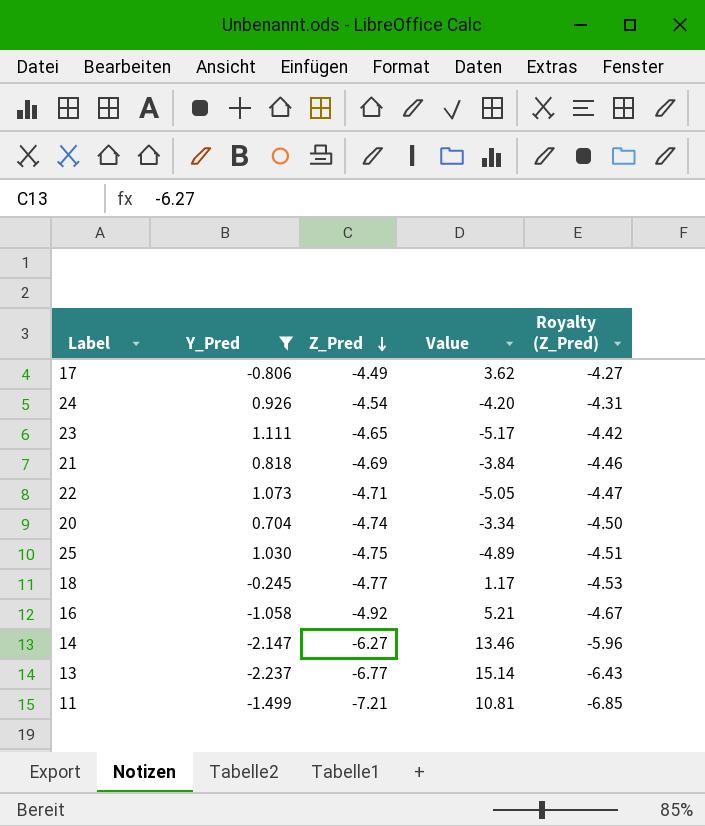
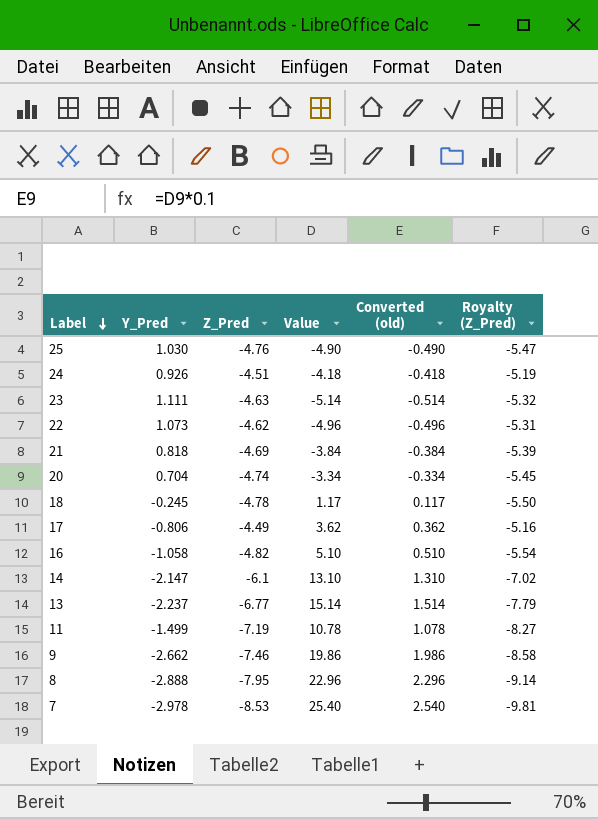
filter: Y_Pred >= -2.237 -> none
row order: Z_Pred descending -> Label descending
column Converted (old) | formula: none -> [Value] * 0.1
column Royalty (Z_Pred) | formula: [Z_Pred] * 0.95 -> [Z_Pred] * 1.15
25 | Z_Pred: -4.75 -> -4.76
25 | Value: -4.89 -> -4.90
24 | Z_Pred: -4.54 -> -4.51
24 | Value: -4.20 -> -4.18
23 | Z_Pred: -4.65 -> -4.63
23 | Value: -5.17 -> -5.14
22 | Z_Pred: -4.71 -> -4.62
22 | Value: -5.05 -> -4.96
18 | Z_Pred: -4.77 -> -4.78
16 | Z_Pred: -4.92 -> -4.82
16 | Value: 5.21 -> 5.10
14 | Z_Pred: -6.27 -> -6.1
14 | Value: 13.46 -> 13.10
11 | Z_Pred: -7.21 -> -7.19
11 | Value: 10.81 -> 10.78

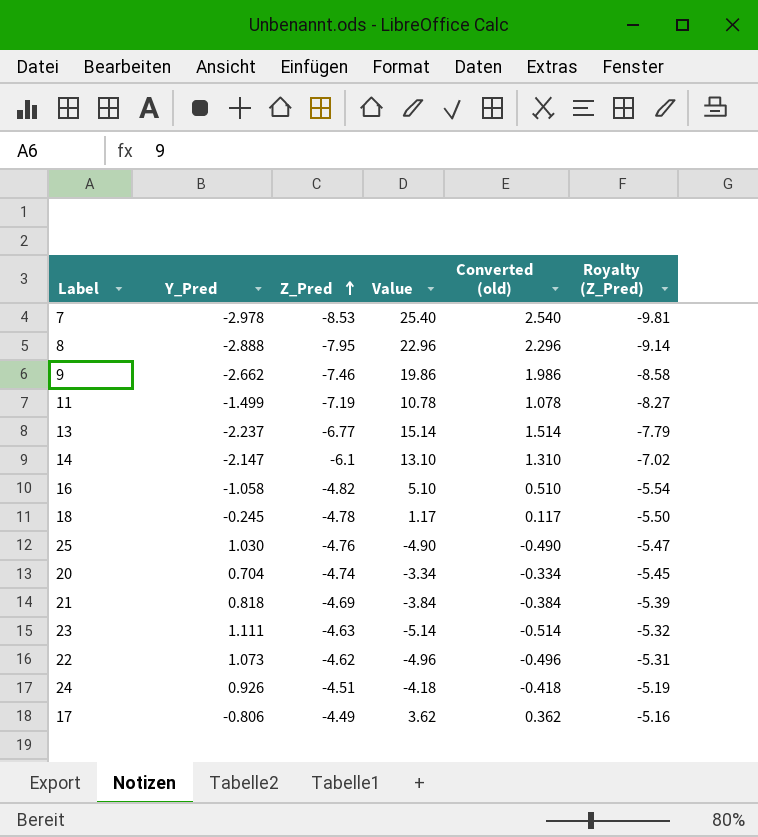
row order: Label descending -> Z_Pred ascending

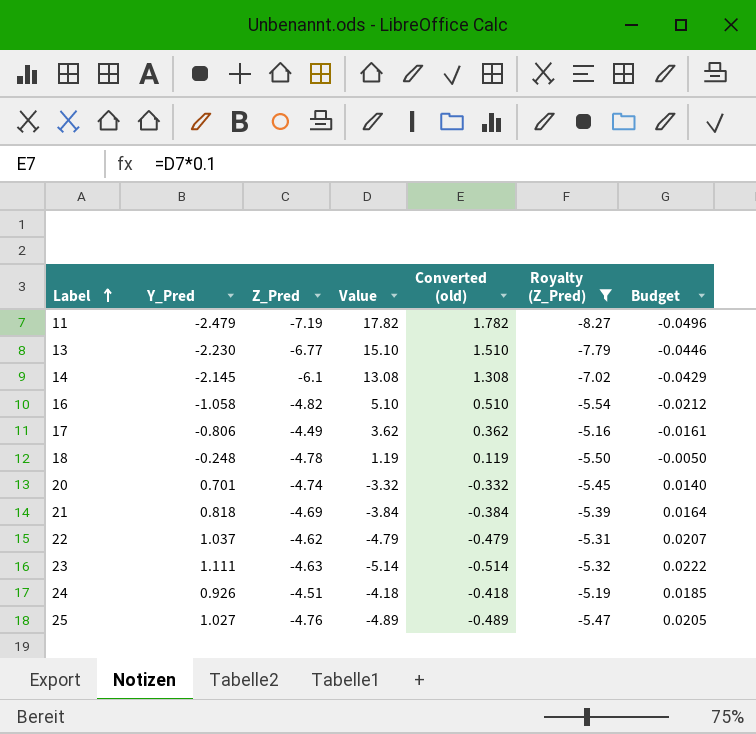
filter: none -> Royalty (Z_Pred) >= -8.27
row order: Z_Pred ascending -> Label ascending
column Budget | formula: none -> [Y_Pred] * 0.02
11 | Y_Pred: -1.499 -> -2.479
11 | Value: 10.78 -> 17.82
11 | Converted (old): 1.078 -> 1.782
13 | Y_Pred: -2.237 -> -2.230
13 | Value: 15.14 -> 15.10
13 | Converted (old): 1.514 -> 1.510
14 | Y_Pred: -2.147 -> -2.145
14 | Value: 13.10 -> 13.08
14 | Converted (old): 1.310 -> 1.308
18 | Y_Pred: -0.245 -> -0.248
18 | Value: 1.17 -> 1.19
18 | Converted (old): 0.117 -> 0.119
20 | Y_Pred: 0.704 -> 0.701
20 | Value: -3.34 -> -3.32
20 | Converted (old): -0.334 -> -0.332
22 | Y_Pred: 1.073 -> 1.037
22 | Value: -4.96 -> -4.79
22 | Converted (old): -0.496 -> -0.479
25 | Y_Pred: 1.030 -> 1.027
25 | Value: -4.90 -> -4.89
25 | Converted (old): -0.490 -> -0.489

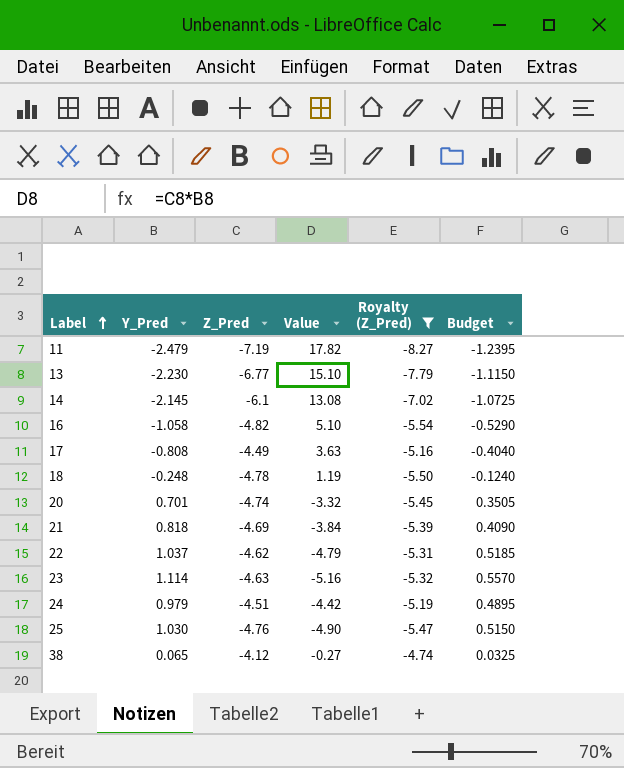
column Converted (old) | formula: [Value] * 0.1 -> none
column Budget | formula: [Y_Pred] * 0.02 -> [Y_Pred] * 0.5
17 | Y_Pred: -0.806 -> -0.808
17 | Value: 3.62 -> 3.63
23 | Y_Pred: 1.111 -> 1.114
23 | Value: -5.14 -> -5.16
24 | Y_Pred: 0.926 -> 0.979
24 | Value: -4.18 -> -4.42
25 | Y_Pred: 1.027 -> 1.030
25 | Value: -4.89 -> -4.90
row 38: none -> 0.065 | -4.12 | -0.27 | -4.74 | 0.0325

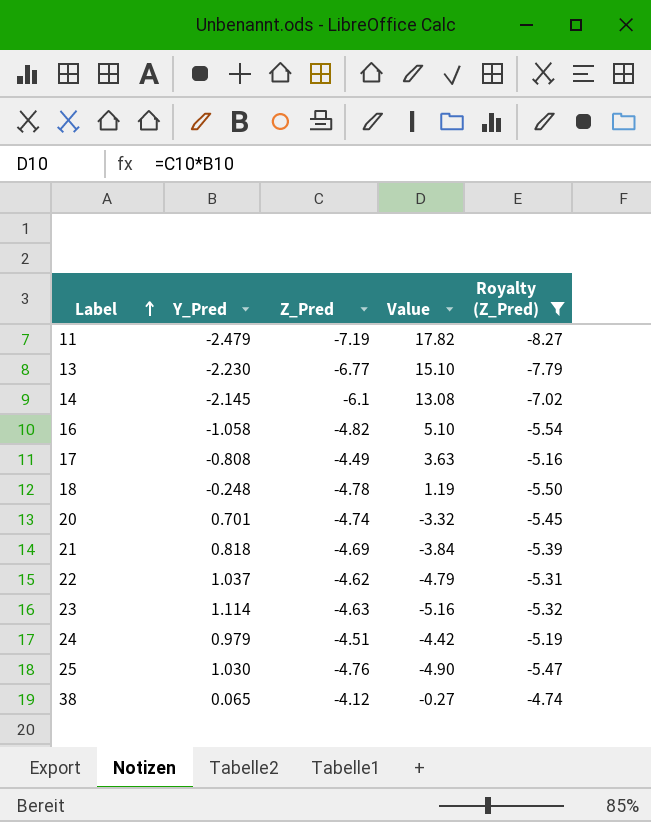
column Budget | formula: [Y_Pred] * 0.5 -> none

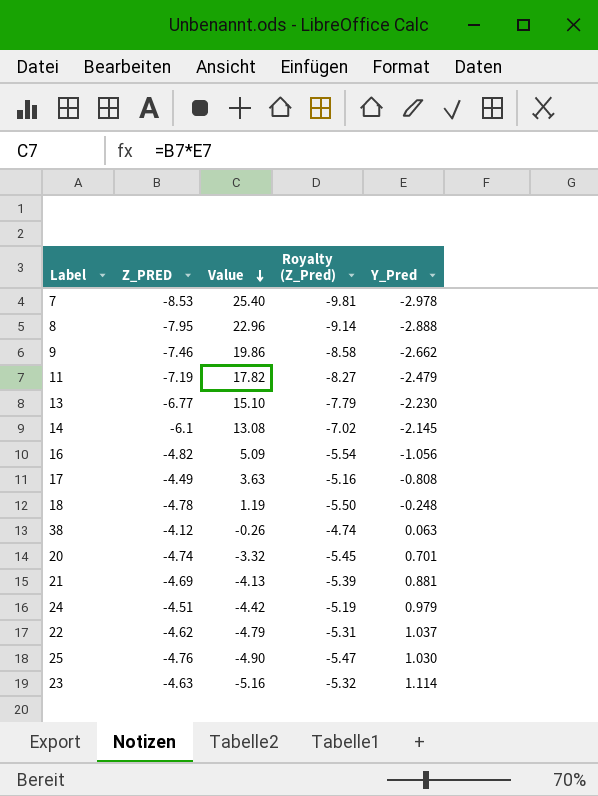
filter: Royalty (Z_Pred) >= -8.27 -> none
row order: Label ascending -> Value descending
column name: Z_Pred -> Z_PRED
column Y_Pred | position: 2 -> 5
16 | Value: 5.10 -> 5.09
16 | Y_Pred: -1.058 -> -1.056
38 | Value: -0.27 -> -0.26
38 | Y_Pred: 0.065 -> 0.063
21 | Value: -3.84 -> -4.13
21 | Y_Pred: 0.818 -> 0.881

